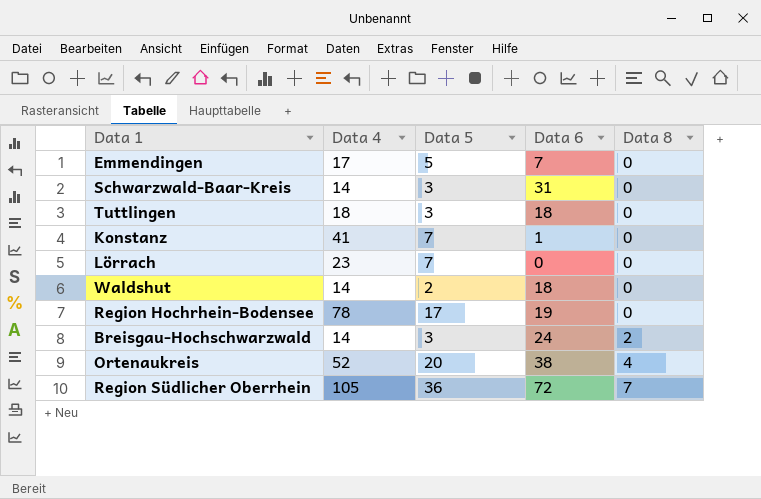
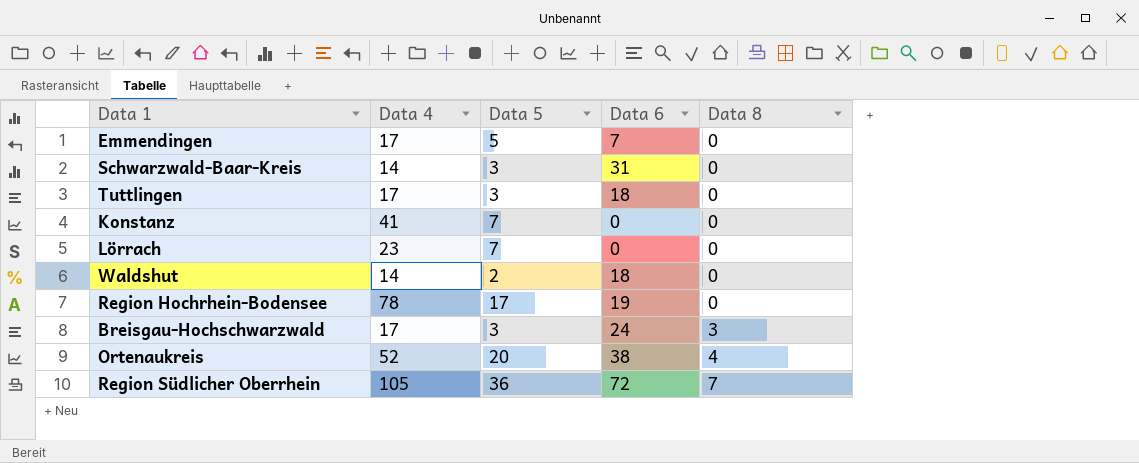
Tuttlingen | Data 4: 18 -> 17
Konstanz | Data 6: 1 -> 0
Breisgau-Hochschwarzwald | Data 4: 14 -> 17
Breisgau-Hochschwarzwald | Data 8: 2 -> 3

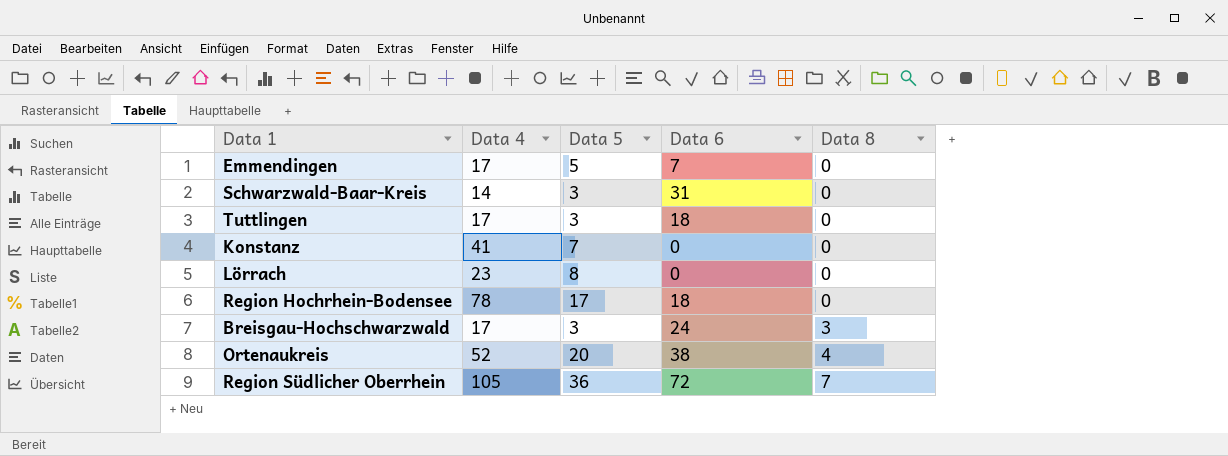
row Waldshut: 14 | 2 | 18 | 0 -> none
Lörrach | Data 5: 7 -> 8
Region Hochrhein-Bodensee | Data 6: 19 -> 18

